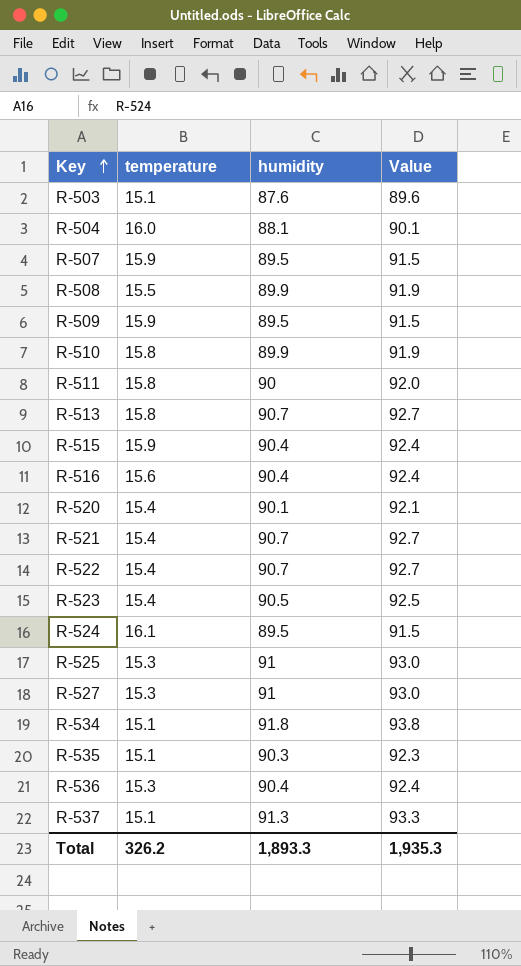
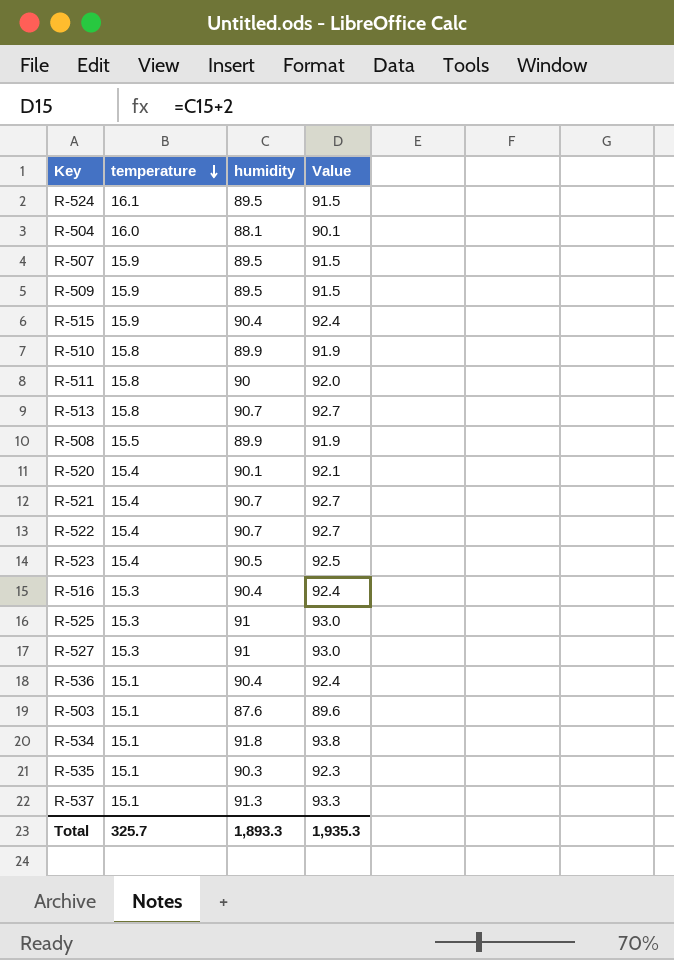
row order: Key ascending -> temperature descending
R-516 | temperature: 15.6 -> 15.3
R-536 | temperature: 15.3 -> 15.1
Total | temperature: 326.2 -> 325.7

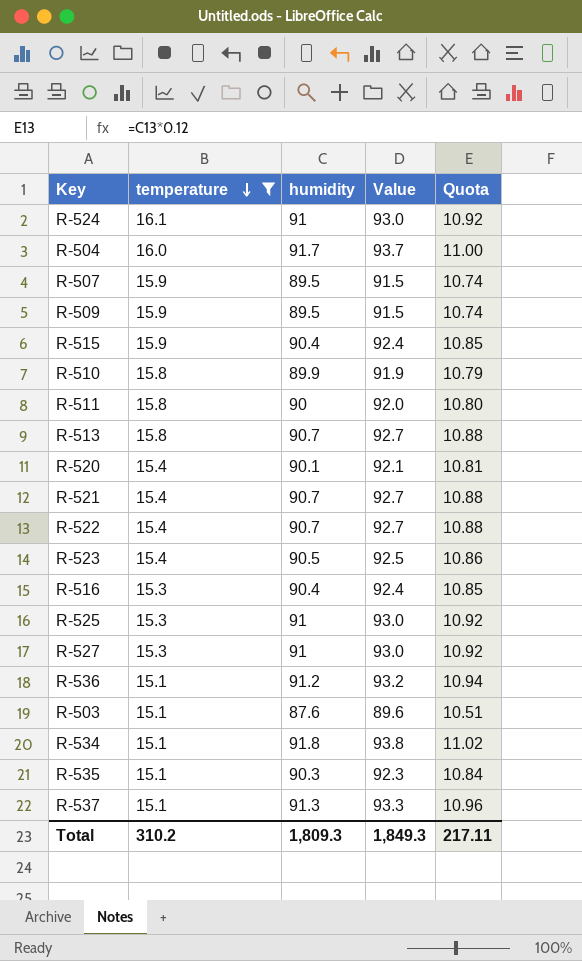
filter: none -> temperature != 15.5
column Quota | formula: none -> [humidity] * 0.12
R-524 | humidity: 89.5 -> 91
R-524 | Value: 91.5 -> 93.0
R-504 | humidity: 88.1 -> 91.7
R-504 | Value: 90.1 -> 93.7
R-536 | humidity: 90.4 -> 91.2
R-536 | Value: 92.4 -> 93.2
Total | temperature: 325.7 -> 310.2
Total | humidity: 1,893.3 -> 1,809.3
Total | Value: 1,935.3 -> 1,849.3

